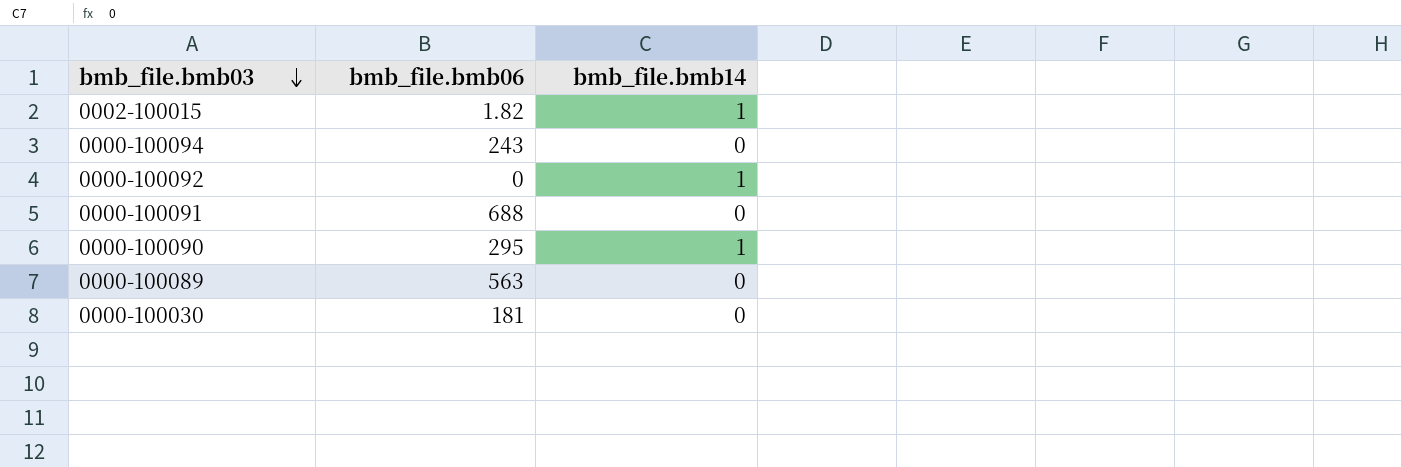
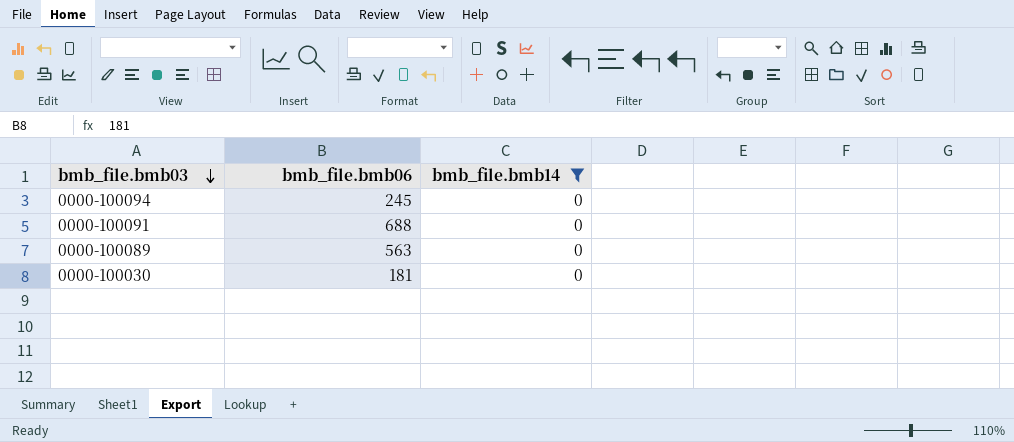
filter: none -> bmb_file.bmb14 = 0
0000-100094 | bmb_file.bmb06: 243 -> 245

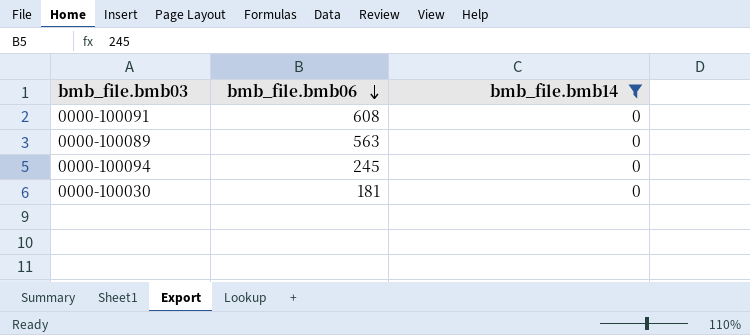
row order: bmb_file.bmb03 descending -> bmb_file.bmb06 descending
0000-100091 | bmb_file.bmb06: 688 -> 608

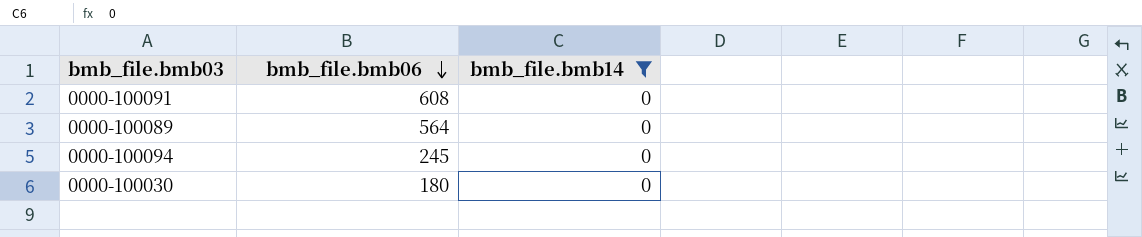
0000-100089 | bmb_file.bmb06: 563 -> 564
0000-100030 | bmb_file.bmb06: 181 -> 180

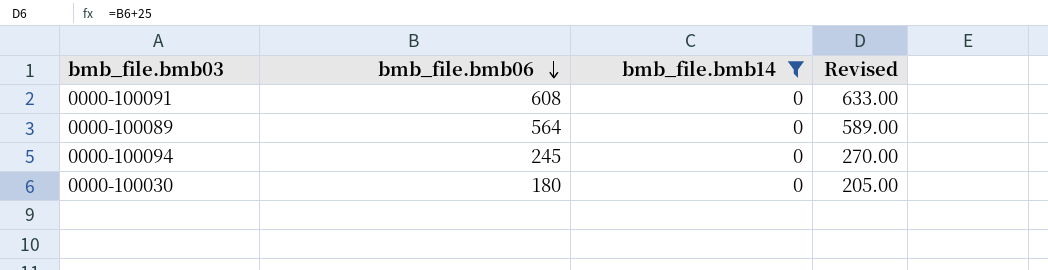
column Revised | formula: none -> [bmb_file.bmb06] + 25

